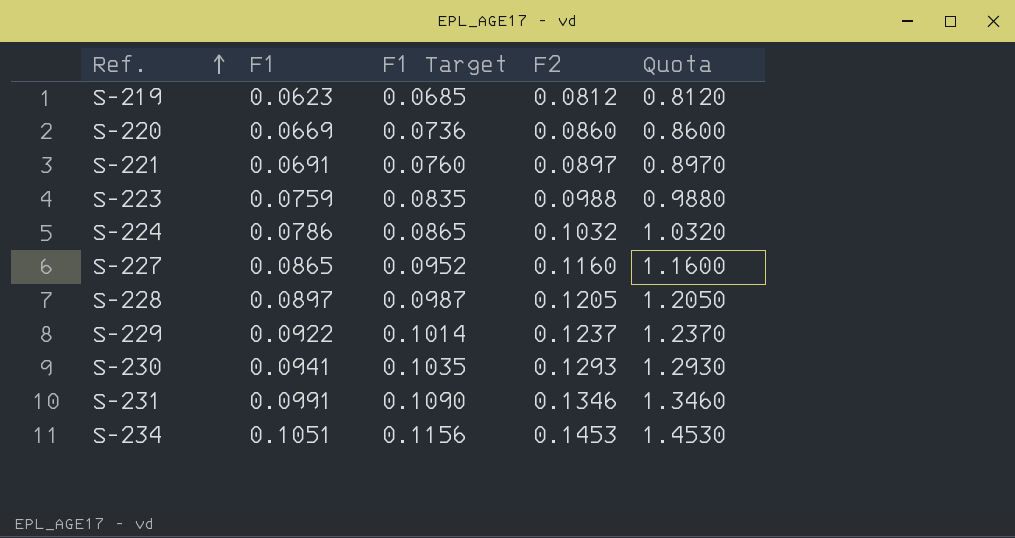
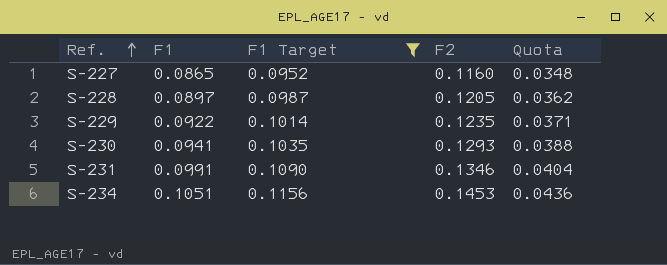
filter: none -> F1 Target >= 0.0952
column Quota | formula: [F2] * 10 -> [F2] * 0.3
S-229 | F2: 0.1237 -> 0.1235

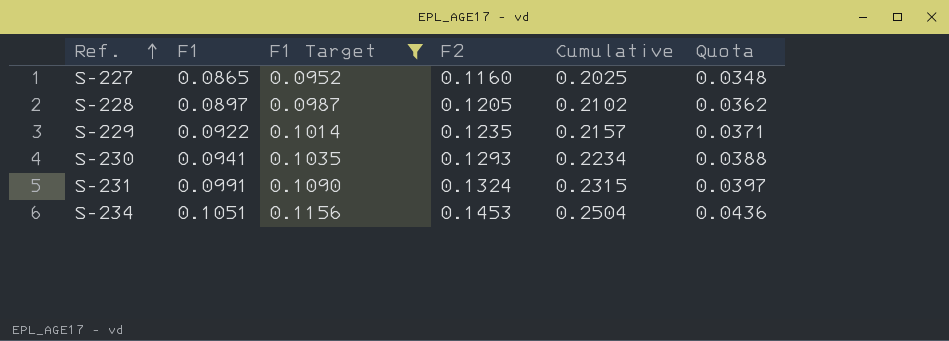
column Cumulative | formula: none -> [F1] + [F2]
S-231 | F2: 0.1346 -> 0.1324
S-231 | Quota: 0.0404 -> 0.0397

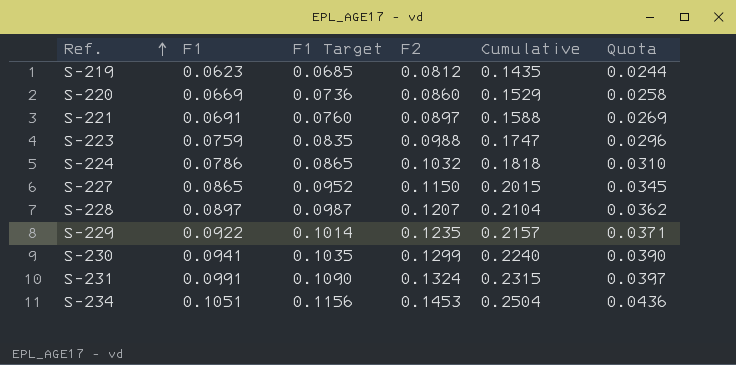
filter: F1 Target >= 0.0952 -> none
S-227 | F2: 0.1160 -> 0.1150
S-227 | Cumulative: 0.2025 -> 0.2015
S-227 | Quota: 0.0348 -> 0.0345
S-228 | F2: 0.1205 -> 0.1207
S-228 | Cumulative: 0.2102 -> 0.2104
S-230 | F2: 0.1293 -> 0.1299
S-230 | Cumulative: 0.2234 -> 0.2240
S-230 | Quota: 0.0388 -> 0.0390

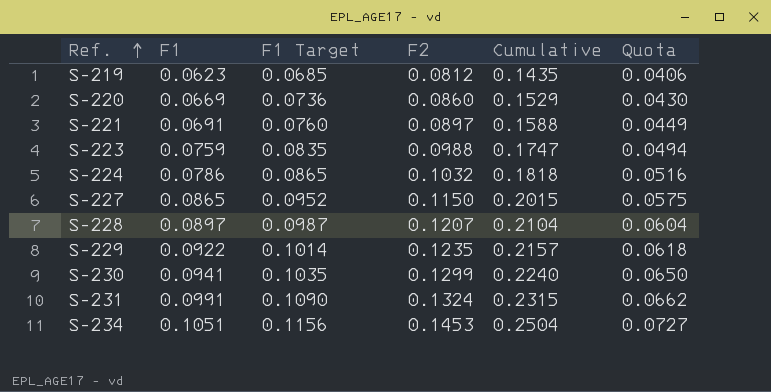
column Quota | formula: [F2] * 0.3 -> [F2] * 0.5

